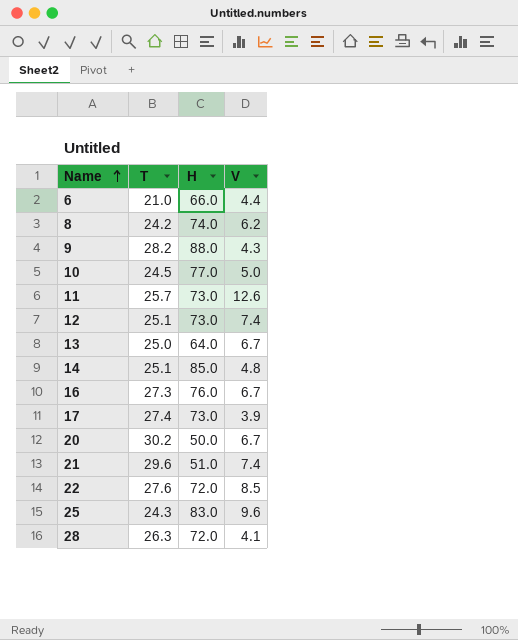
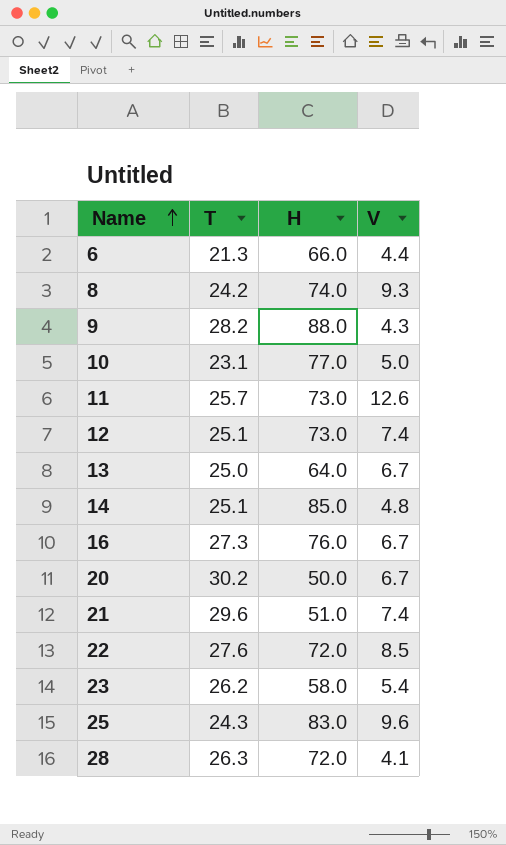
row 17: 27.4 | 73.0 | 3.9 -> none
6 | T: 21.0 -> 21.3
8 | V: 6.2 -> 9.3
10 | T: 24.5 -> 23.1
row 23: none -> 26.2 | 58.0 | 5.4

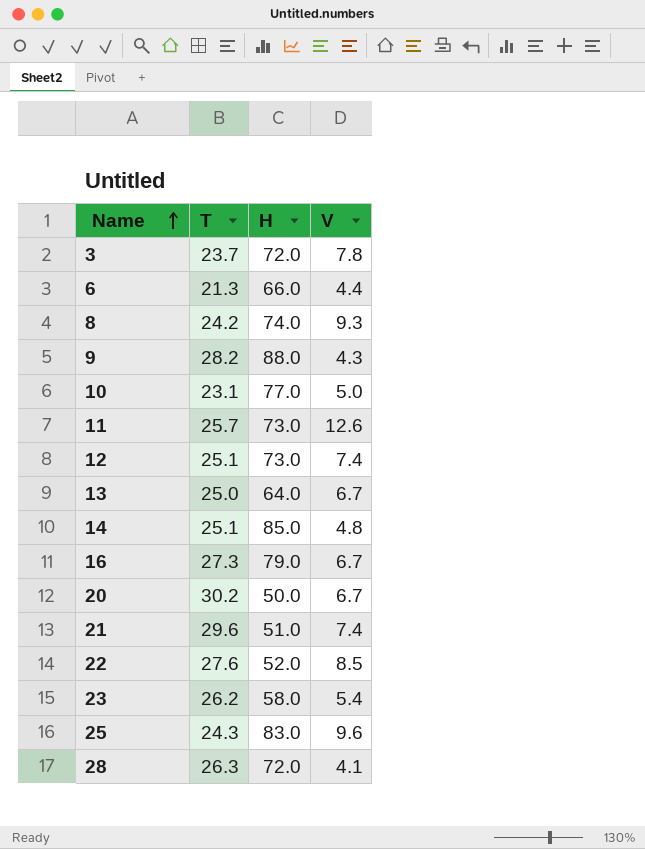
row 3: none -> 23.7 | 72.0 | 7.8
16 | H: 76.0 -> 79.0
22 | H: 72.0 -> 52.0

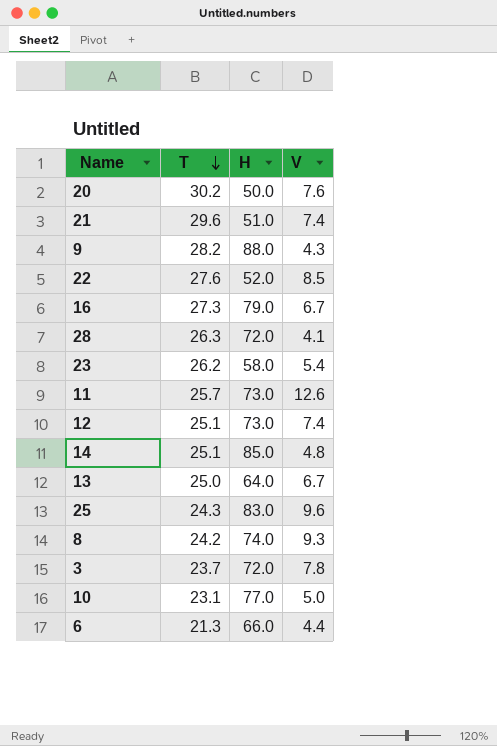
row order: Name ascending -> T descending
20 | V: 6.7 -> 7.6

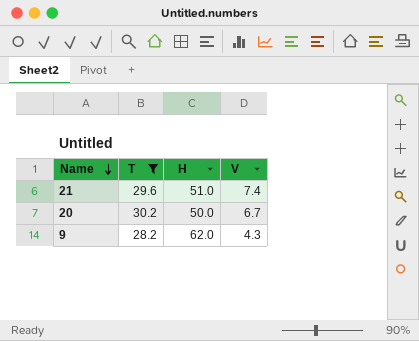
filter: none -> T >= 28.2
row order: T descending -> Name descending
20 | V: 7.6 -> 6.7
9 | H: 88.0 -> 62.0

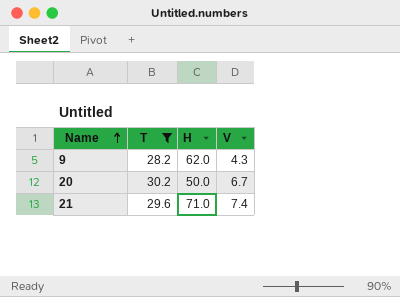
row order: Name descending -> Name ascending
21 | H: 51.0 -> 71.0

